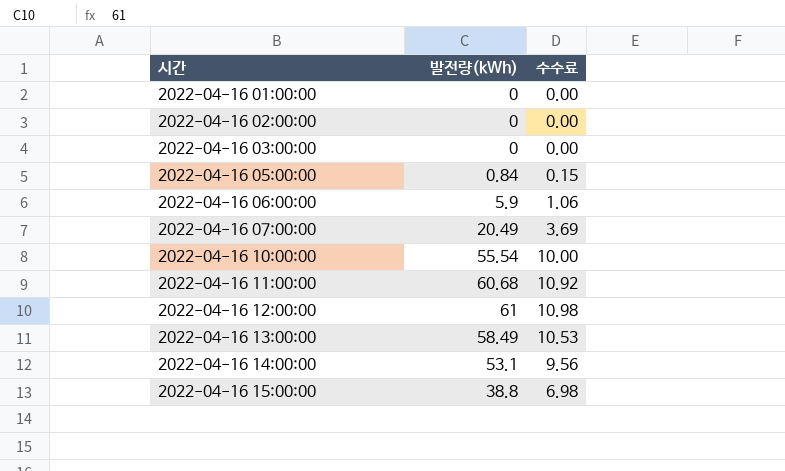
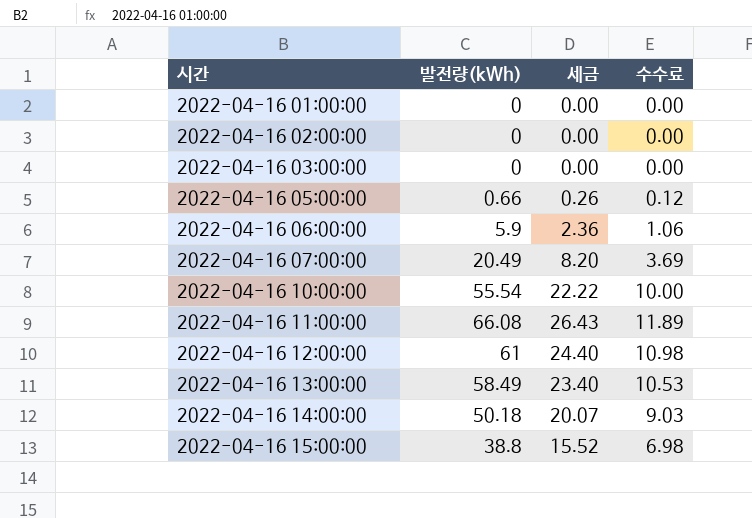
column 세금 | formula: none -> [발전량(kWh)] * 0.4
2022-04-16 05:00:00 | 발전량(kWh): 0.84 -> 0.66
2022-04-16 05:00:00 | 수수료: 0.15 -> 0.12
2022-04-16 11:00:00 | 발전량(kWh): 60.68 -> 66.08
2022-04-16 11:00:00 | 수수료: 10.92 -> 11.89
2022-04-16 14:00:00 | 발전량(kWh): 53.1 -> 50.18
2022-04-16 14:00:00 | 수수료: 9.56 -> 9.03

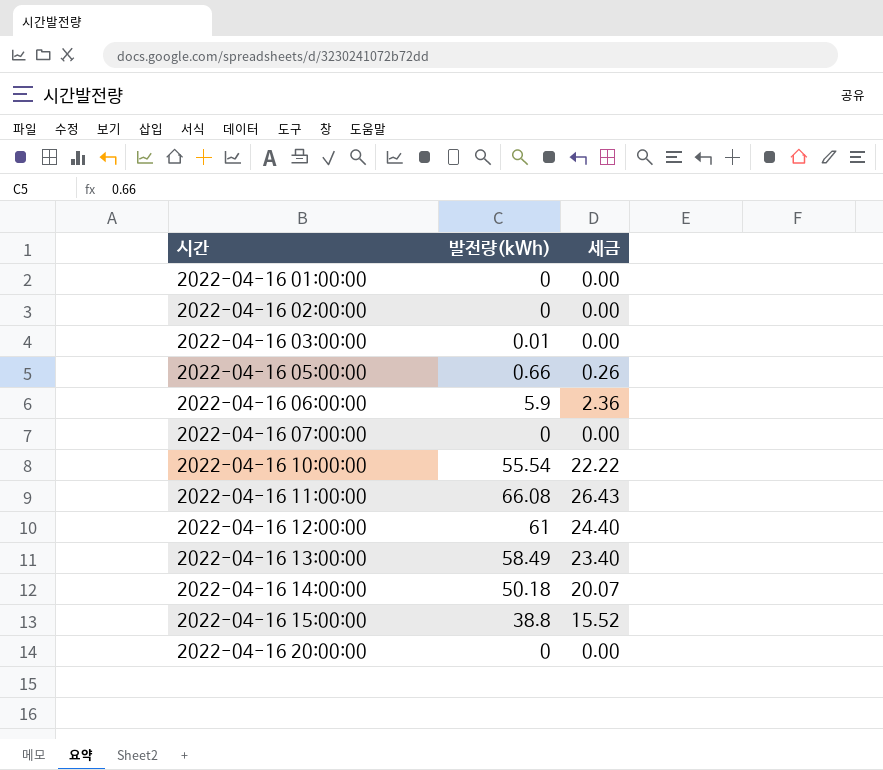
column 수수료 | formula: [발전량(kWh)] * 0.18 -> none
2022-04-16 03:00:00 | 발전량(kWh): 0 -> 0.01
2022-04-16 07:00:00 | 발전량(kWh): 20.49 -> 0
2022-04-16 07:00:00 | 세금: 8.20 -> 0.00
row 2022-04-16 20:00:00: none -> 0 | 0.00

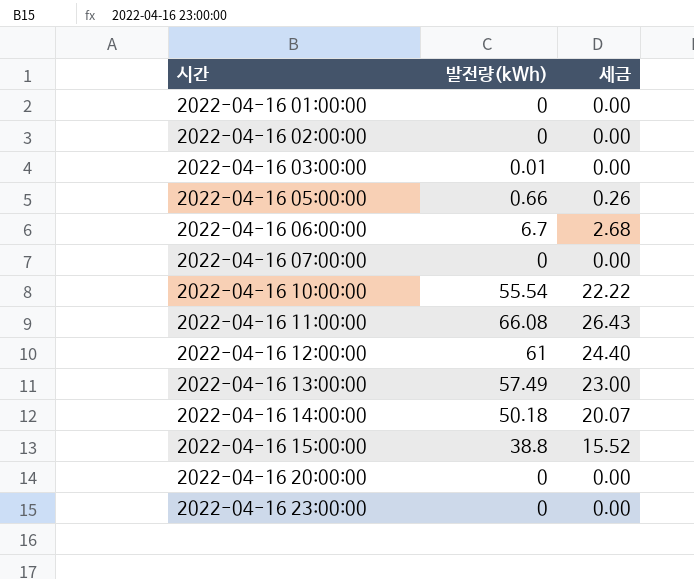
2022-04-16 06:00:00 | 발전량(kWh): 5.9 -> 6.7
2022-04-16 06:00:00 | 세금: 2.36 -> 2.68
2022-04-16 13:00:00 | 발전량(kWh): 58.49 -> 57.49
2022-04-16 13:00:00 | 세금: 23.40 -> 23.00
row 2022-04-16 23:00:00: none -> 0 | 0.00

